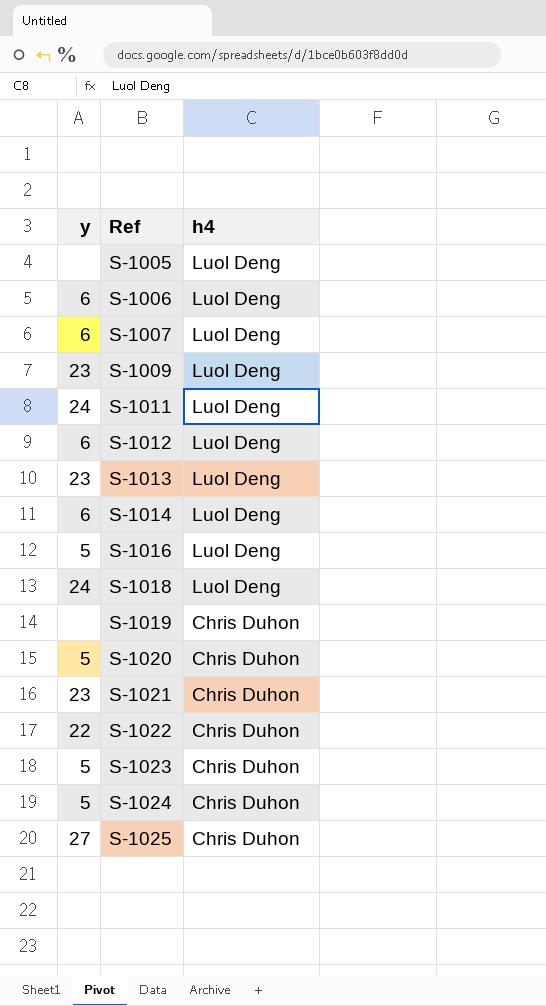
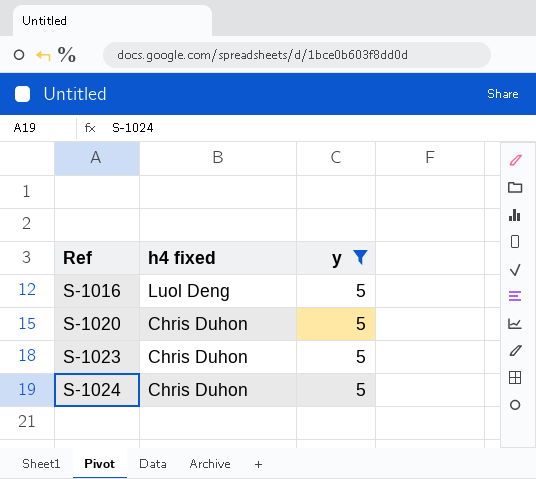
filter: none -> y = 5
column name: h4 -> h4 fixed
column y | position: 1 -> 3

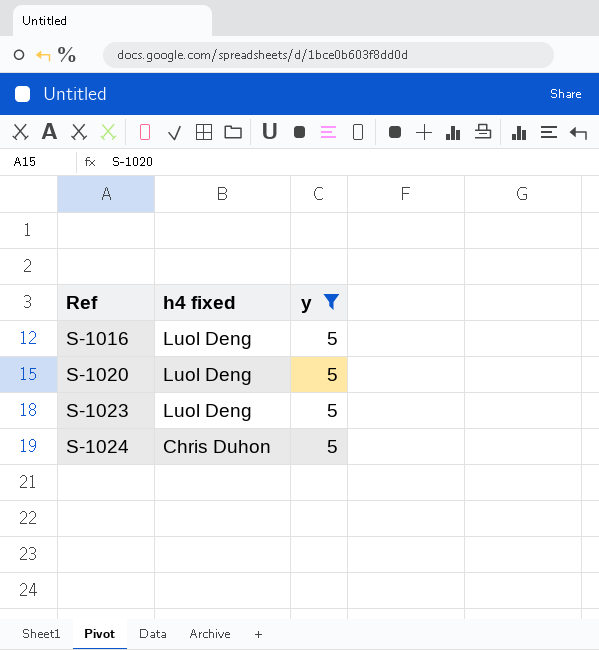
S-1020 | h4 fixed: Chris Duhon -> Luol Deng
S-1023 | h4 fixed: Chris Duhon -> Luol Deng

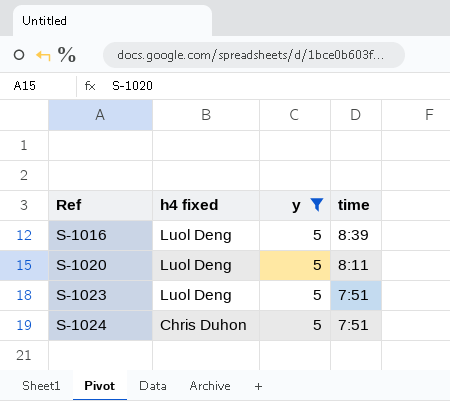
column time | position: none -> 4

